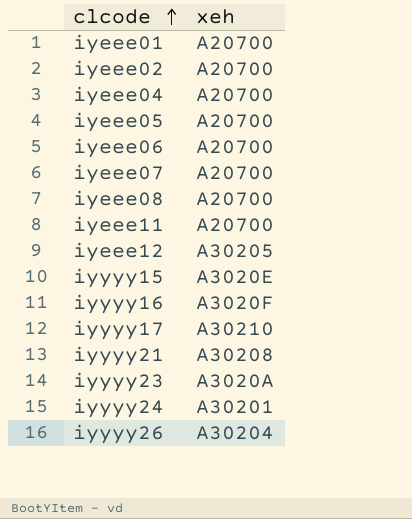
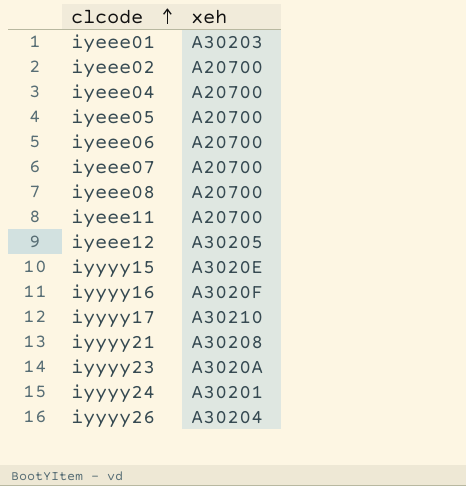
iyeee01 | xeh: A20700 -> A30203

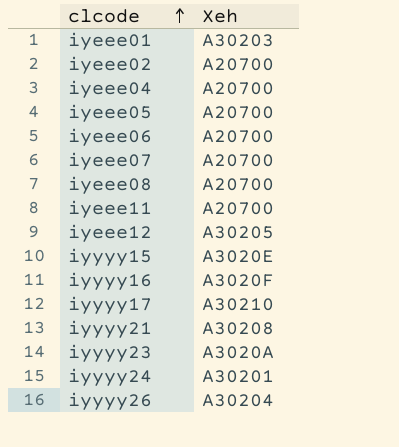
column name: xeh -> Xeh

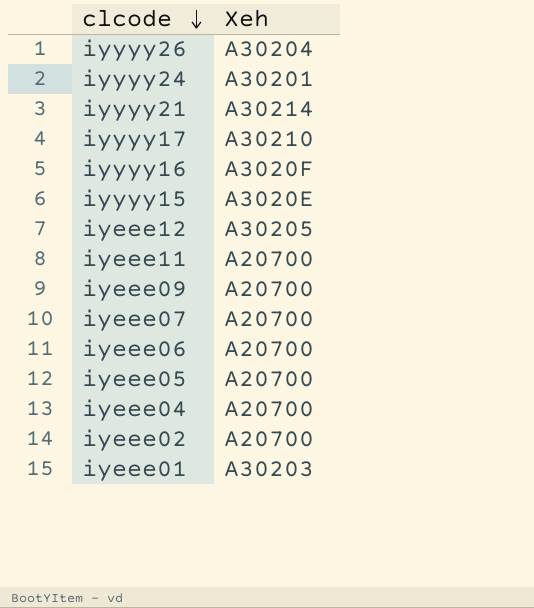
row order: clcode ascending -> clcode descending
row iyeee08: A20700 -> none
row iyyyy23: A3020A -> none
iyyyy21 | Xeh: A30208 -> A30214
row iyeee09: none -> A20700

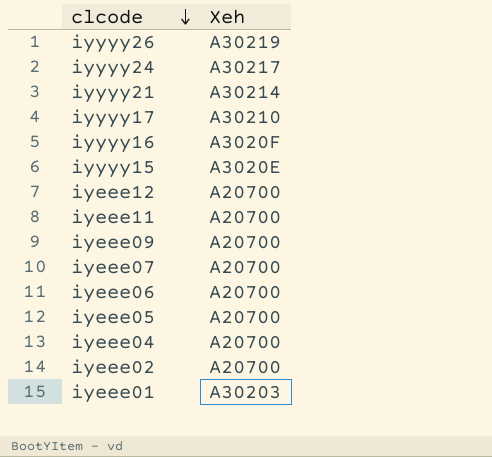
iyyyy26 | Xeh: A30204 -> A30219
iyyyy24 | Xeh: A30201 -> A30217
iyeee12 | Xeh: A30205 -> A20700

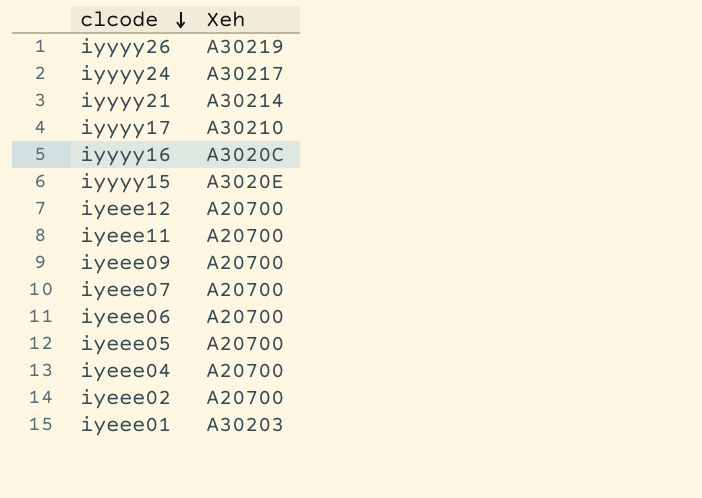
iyyyy16 | Xeh: A3020F -> A3020C

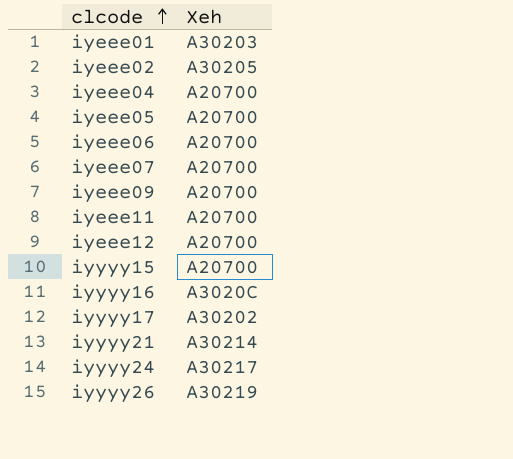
row order: clcode descending -> clcode ascending
iyeee02 | Xeh: A20700 -> A30205
iyyyy15 | Xeh: A3020E -> A20700
iyyyy17 | Xeh: A30210 -> A30202

